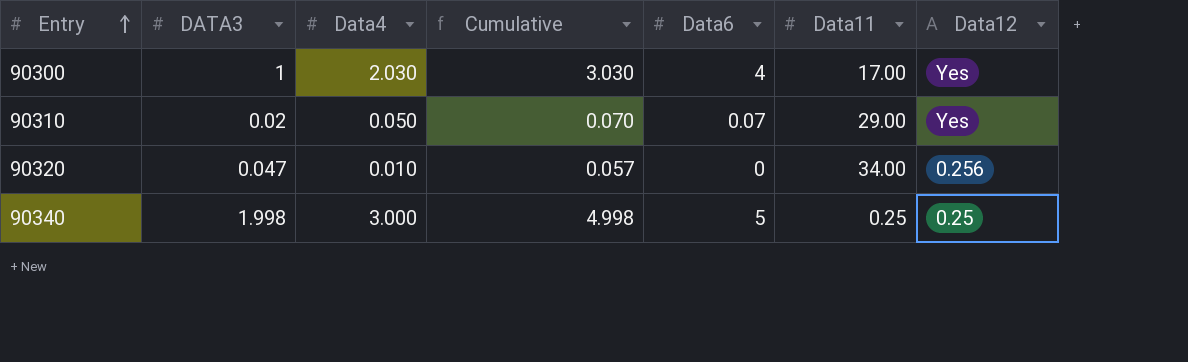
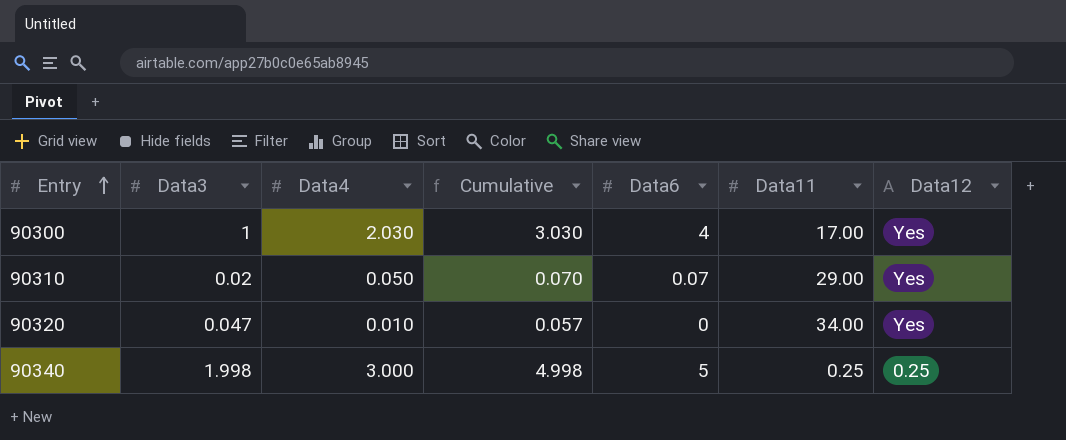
column name: DATA3 -> Data3
90320 | Data12: 0.256 -> Yes

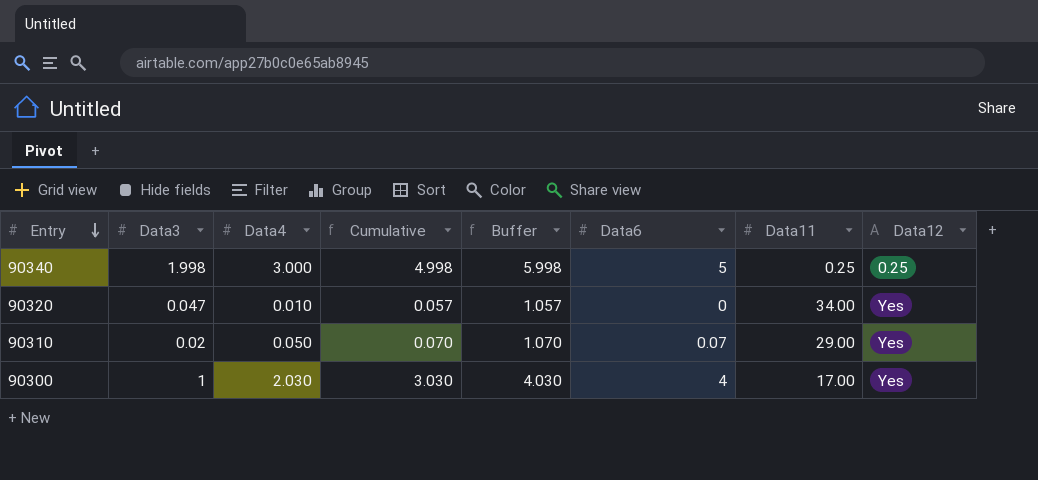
row order: Entry ascending -> Entry descending
column Buffer | formula: none -> [Cumulative] + 1

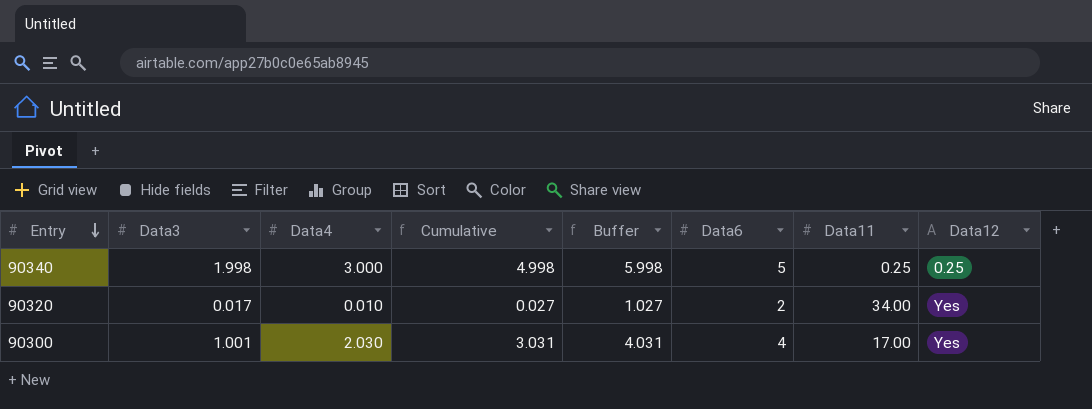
row 90310: 0.02 | 0.050 | 0.070 | 1.070 | 0.07 | 29.00 | Yes -> none
90320 | Data3: 0.047 -> 0.017
90320 | Cumulative: 0.057 -> 0.027
90320 | Buffer: 1.057 -> 1.027
90320 | Data6: 0 -> 2
90300 | Data3: 1 -> 1.001
90300 | Cumulative: 3.030 -> 3.031
90300 | Buffer: 4.030 -> 4.031

